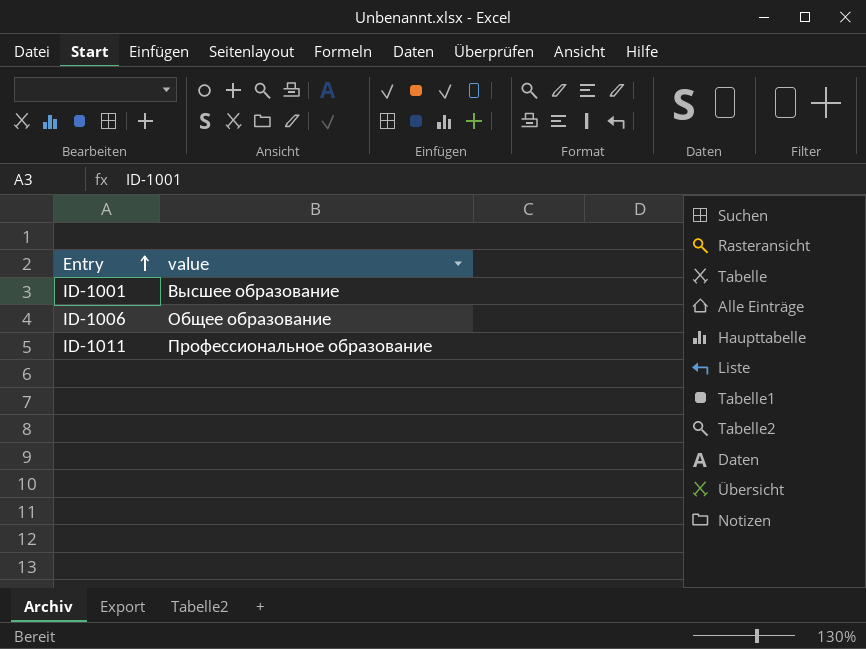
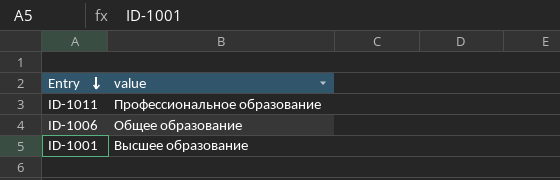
row order: Entry ascending -> Entry descending

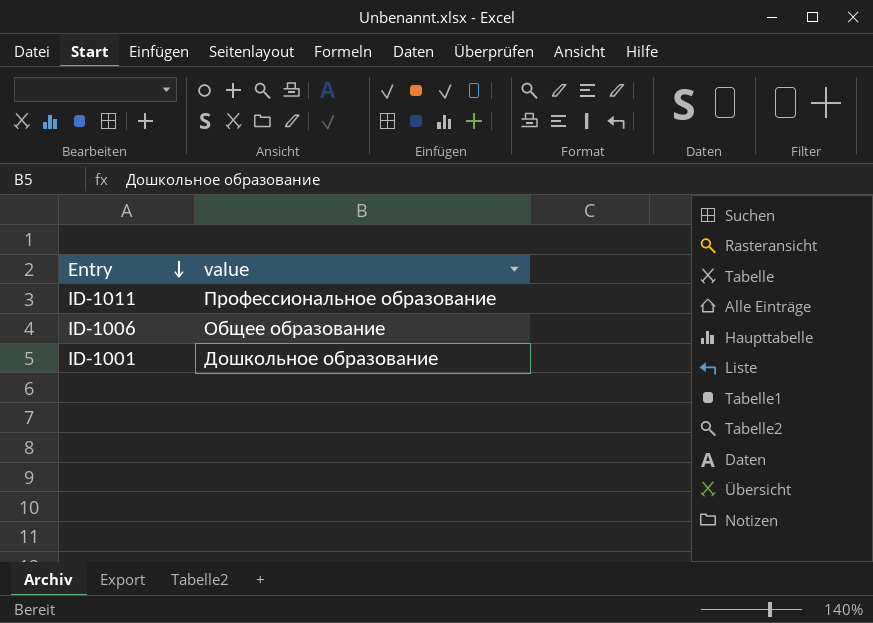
ID-1001 | value: Высшее образование -> Дошкольное образование

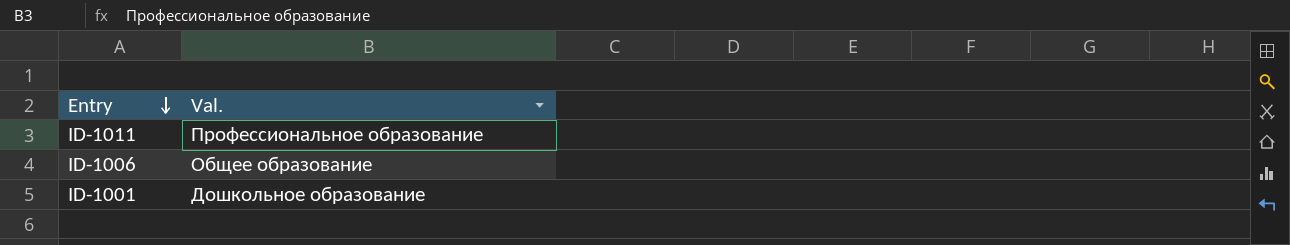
column name: value -> Val.

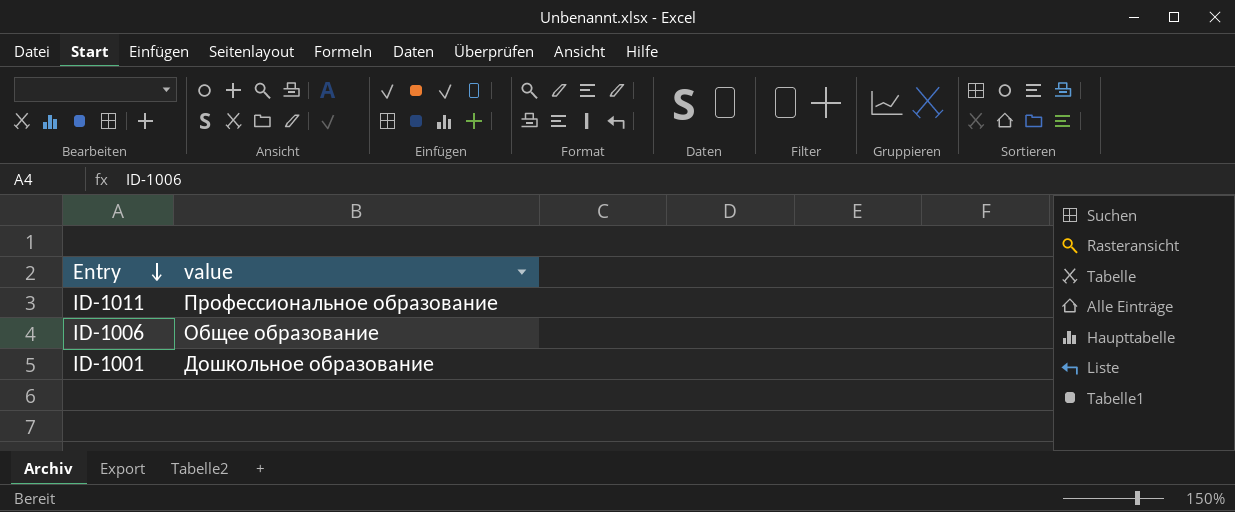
column name: Val. -> value

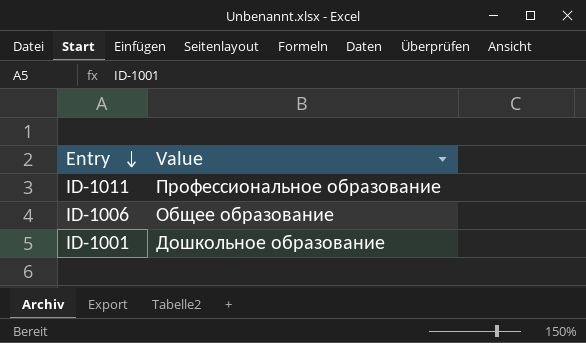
column name: value -> Value

